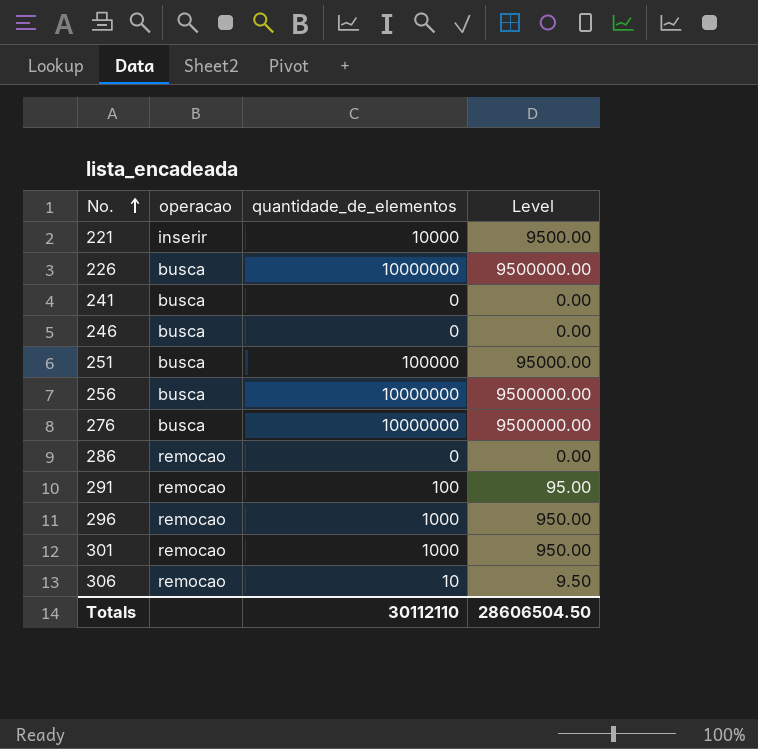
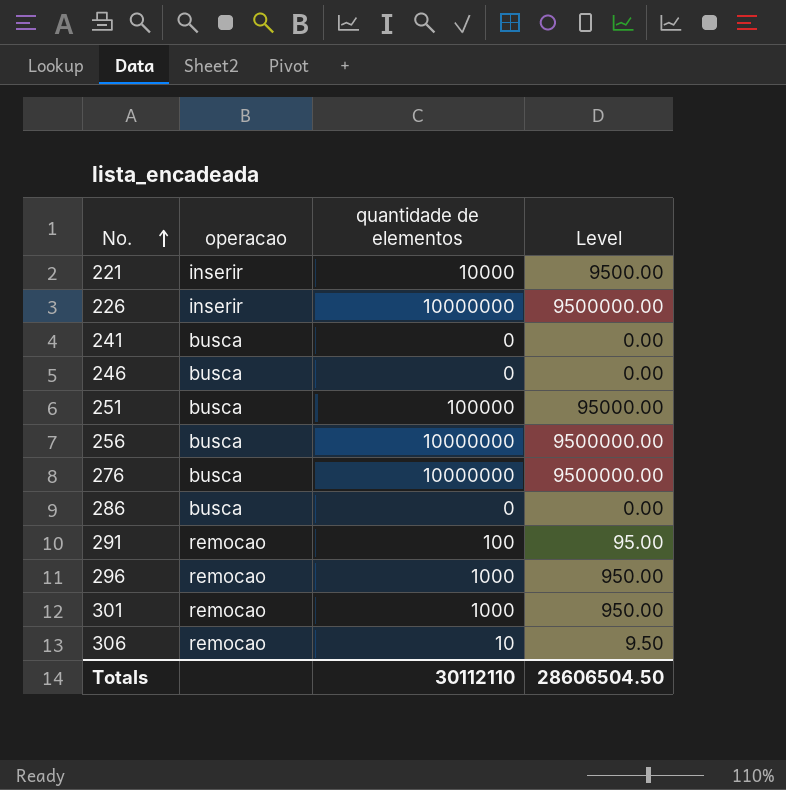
column name: quantidade_de_elementos -> quantidade de elementos
226 | operacao: busca -> inserir
286 | operacao: remocao -> busca

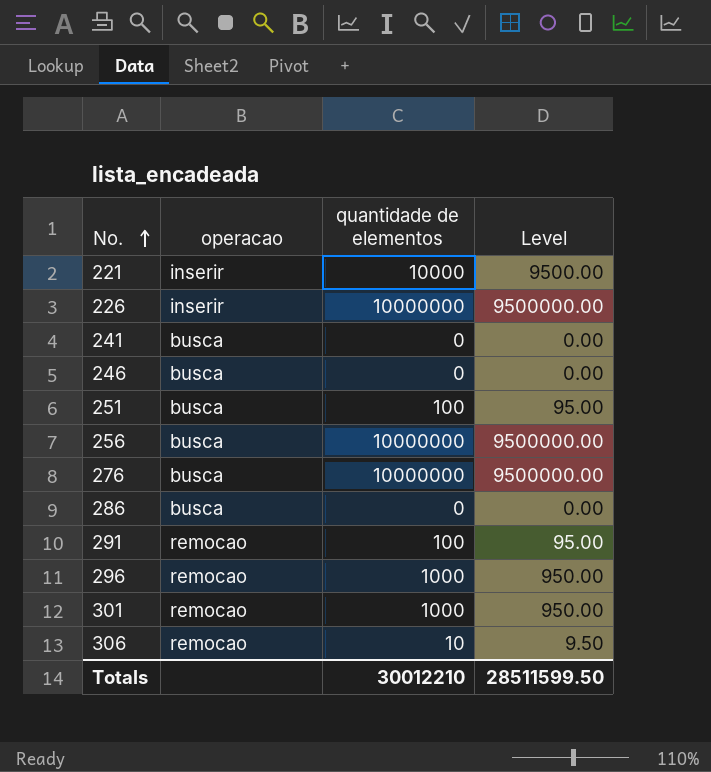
251 | quantidade de elementos: 100000 -> 100
251 | Level: 95000.00 -> 95.00
Totals | quantidade de elementos: 30112110 -> 30012210
Totals | Level: 28606504.50 -> 28511599.50

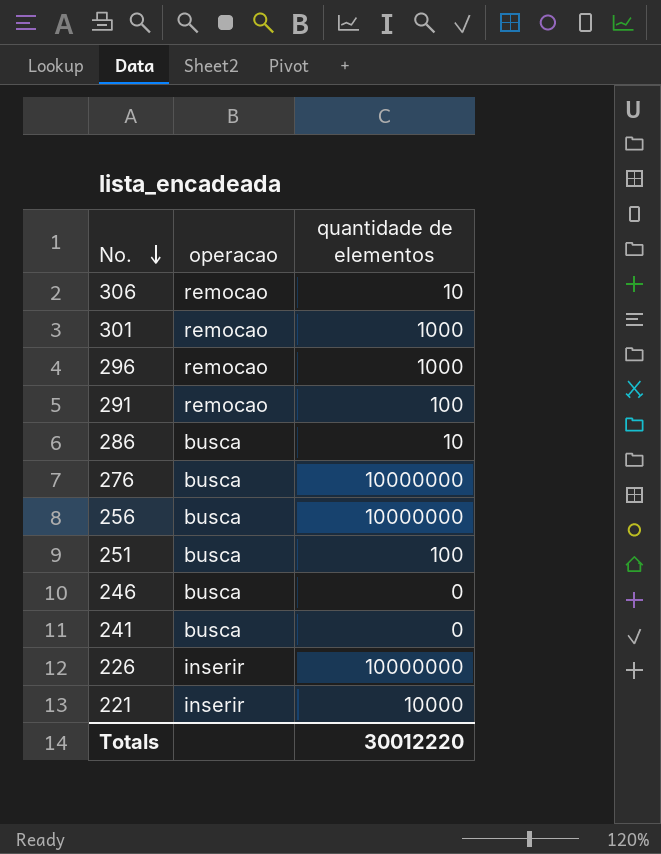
row order: No. ascending -> No. descending
column Level | formula: [quantidade de elementos] * 0.95 -> none
286 | quantidade de elementos: 0 -> 10
Totals | quantidade de elementos: 30012210 -> 30012220

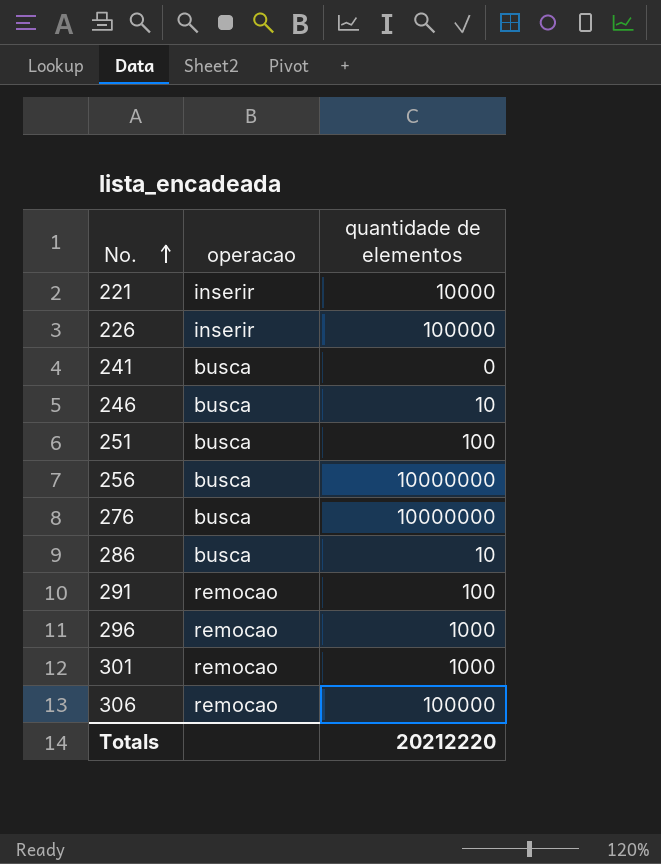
row order: No. descending -> No. ascending
226 | quantidade de elementos: 10000000 -> 100000
246 | quantidade de elementos: 0 -> 10
306 | quantidade de elementos: 10 -> 100000
Totals | quantidade de elementos: 30012220 -> 20212220

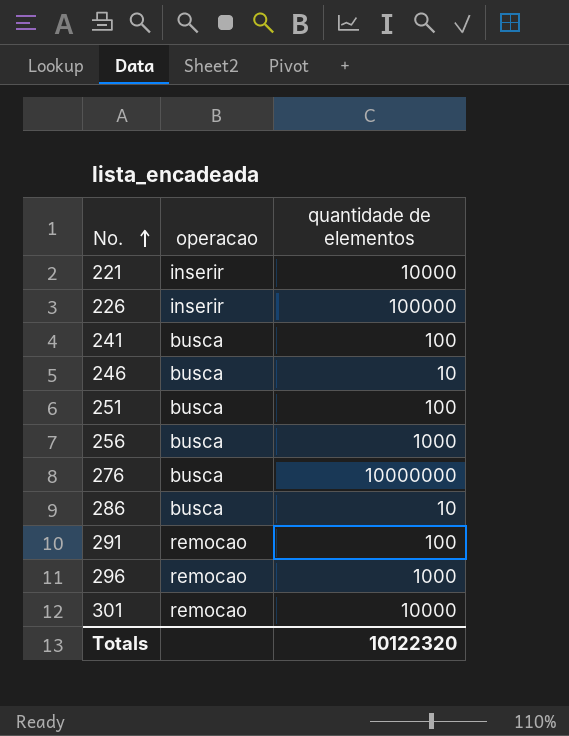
row 306: remocao | 100000 -> none
241 | quantidade de elementos: 0 -> 100
256 | quantidade de elementos: 10000000 -> 1000
301 | quantidade de elementos: 1000 -> 10000
Totals | quantidade de elementos: 20212220 -> 10122320

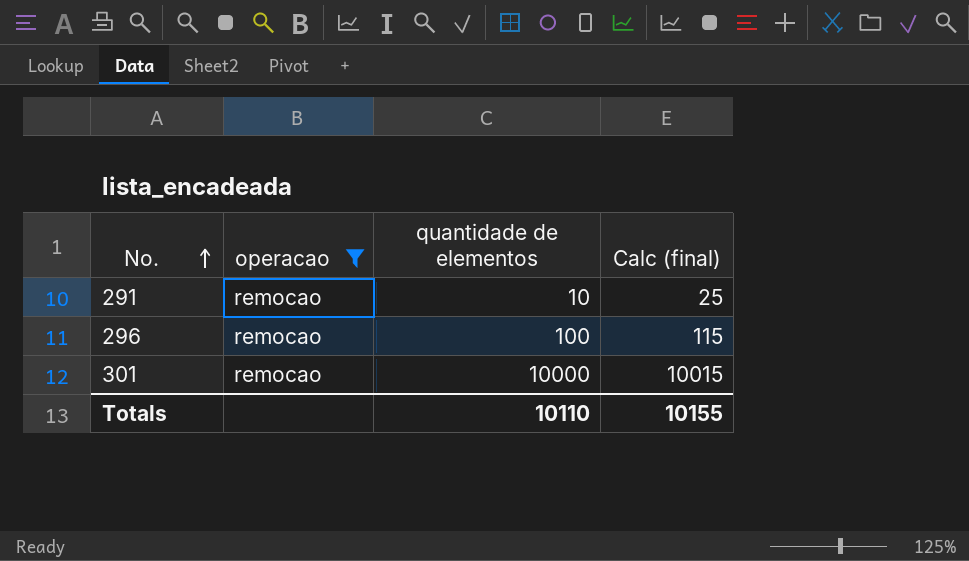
filter: none -> operacao = remocao
column Calc (final) | formula: none -> [quantidade de elementos] + 15
291 | quantidade de elementos: 100 -> 10
296 | quantidade de elementos: 1000 -> 100
Totals | quantidade de elementos: 10122320 -> 10110

